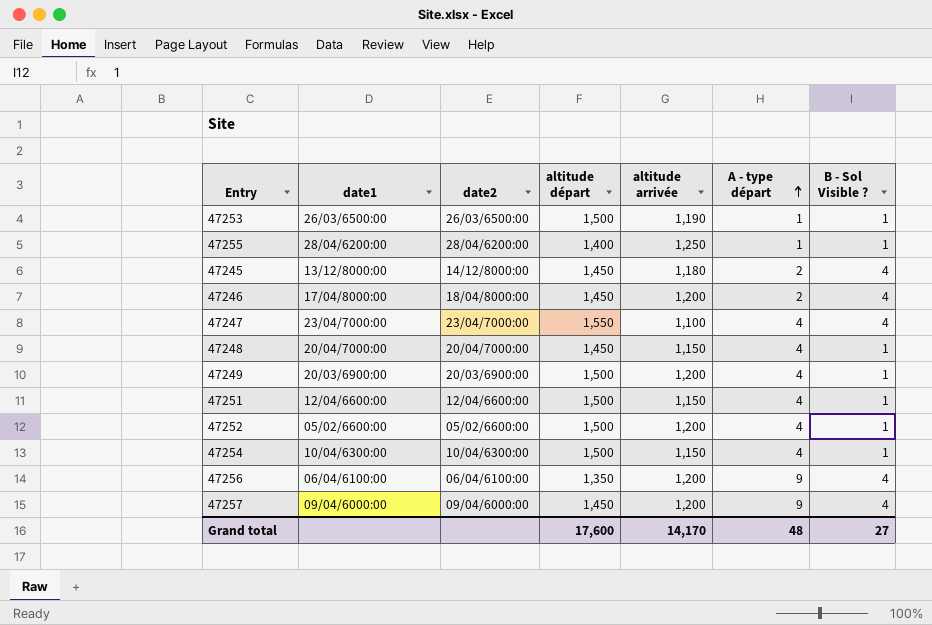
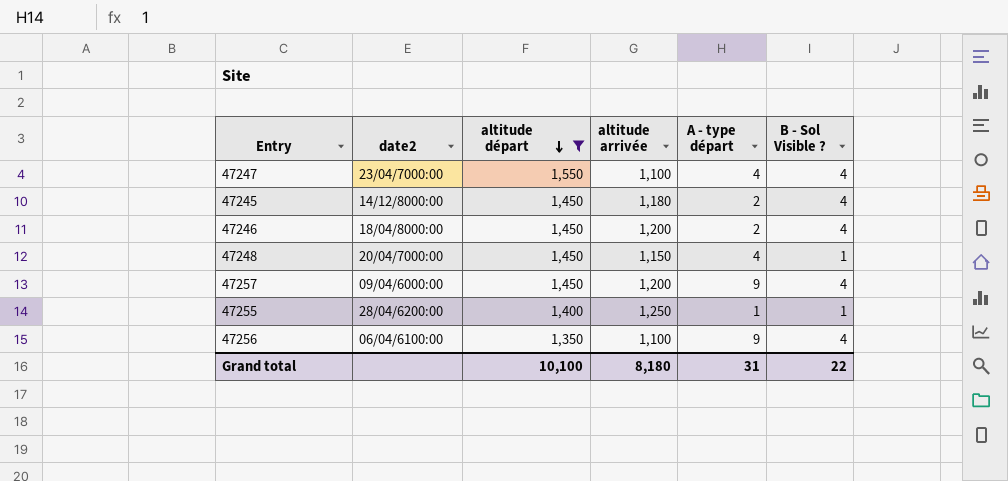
filter: none -> altitude départ != 1,500
row order: A - type départ ascending -> altitude départ descending
column date1 | position: 2 -> none
47256 | altitude arrivée: 1,200 -> 1,100
Grand total | altitude départ: 17,600 -> 10,100
Grand total | altitude arrivée: 14,170 -> 8,180
Grand total | A - type départ: 48 -> 31
Grand total | B - Sol Visible ?: 27 -> 22

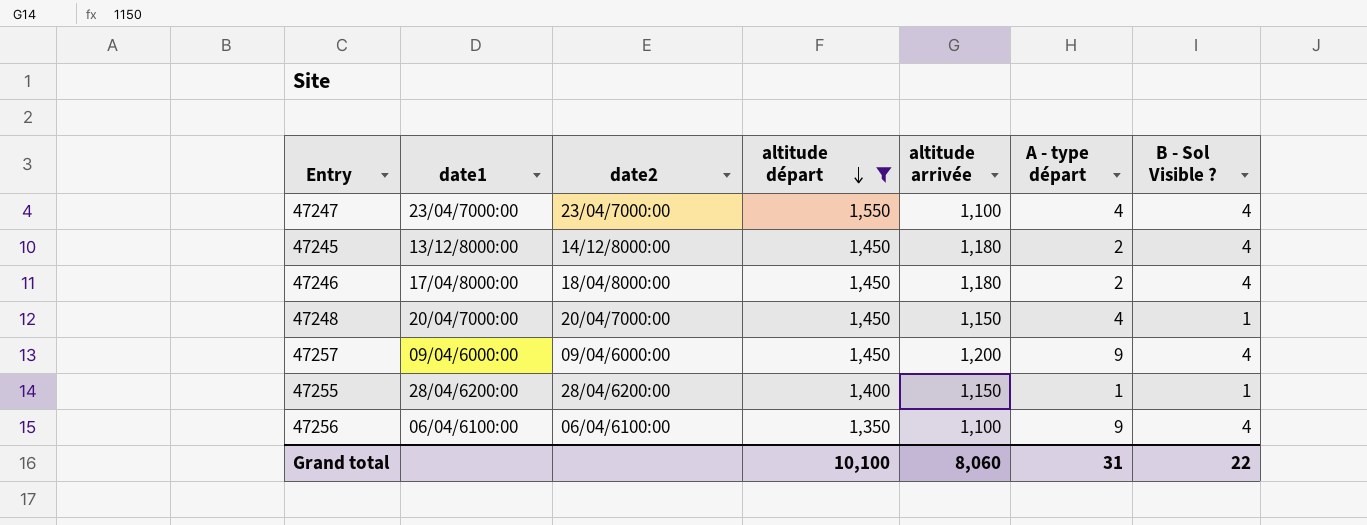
column date1 | position: none -> 2
47246 | altitude arrivée: 1,200 -> 1,180
47255 | altitude arrivée: 1,250 -> 1,150
Grand total | altitude arrivée: 8,180 -> 8,060

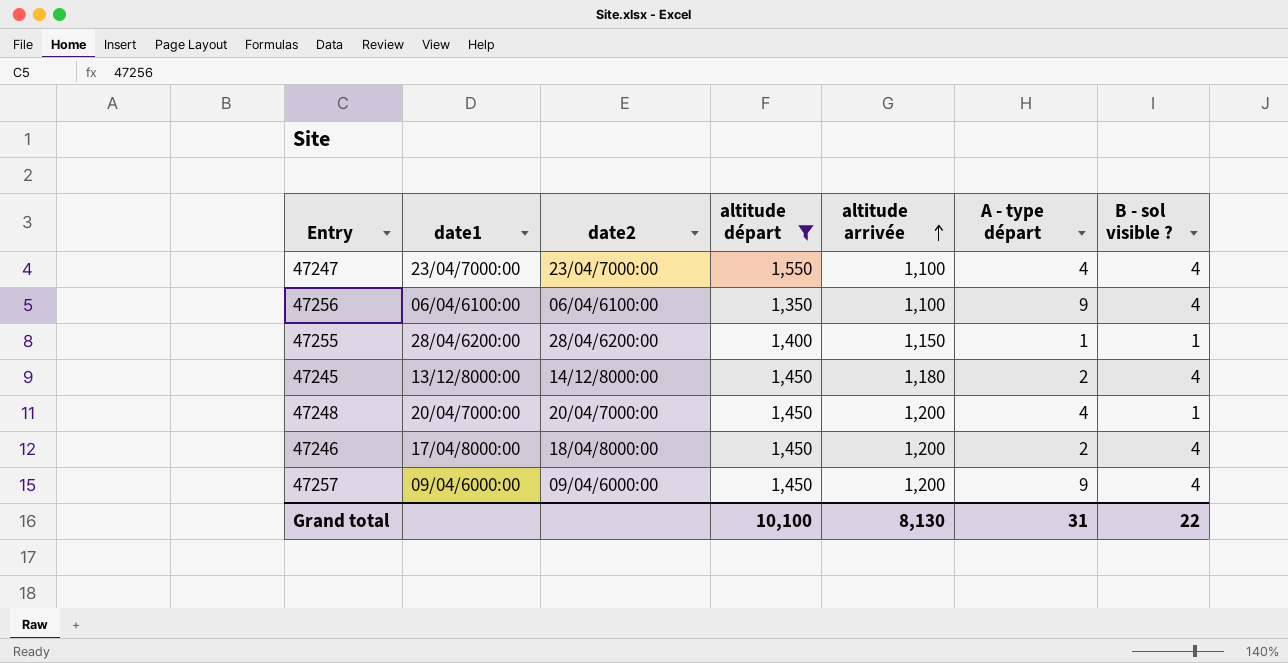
row order: altitude départ descending -> altitude arrivée ascending
column name: B - Sol Visible ? -> B - sol visible ?
47248 | altitude arrivée: 1,150 -> 1,200
47246 | altitude arrivée: 1,180 -> 1,200
Grand total | altitude arrivée: 8,060 -> 8,130

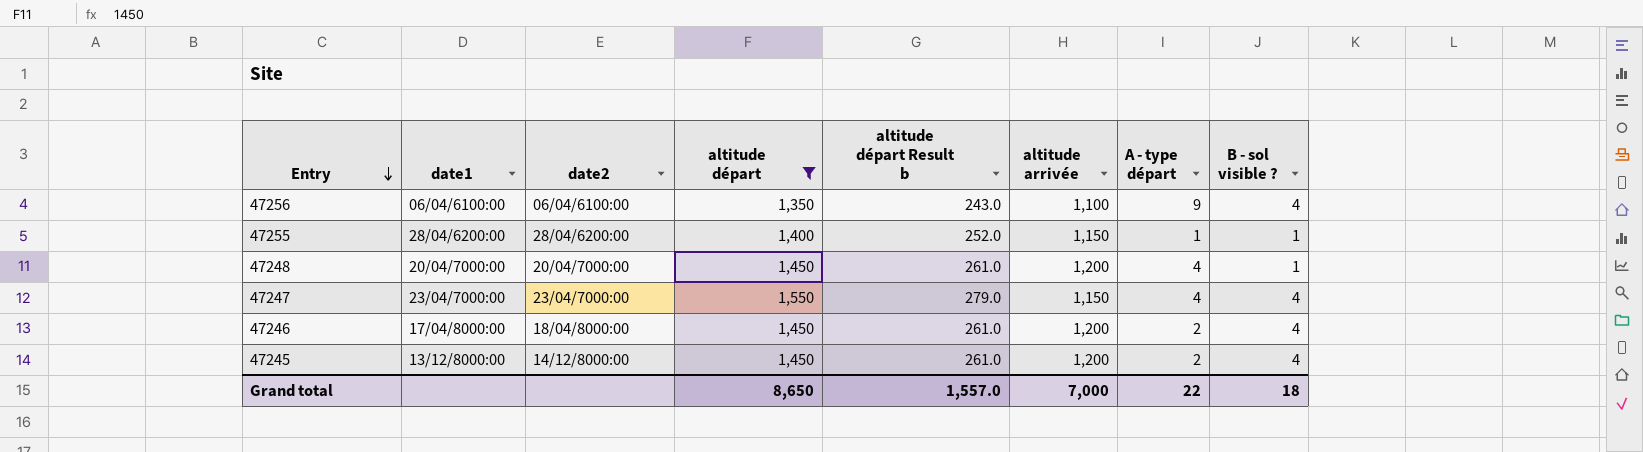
row order: altitude arrivée ascending -> Entry descending
column altitude départ Result b | formula: none -> [altitude départ] * 0.18
row 47257: 09/04/6000:00 | 09/04/6000:00 | 1,450 | 1,200 | 9 | 4 -> none
47247 | altitude arrivée: 1,100 -> 1,150
47245 | altitude arrivée: 1,180 -> 1,200
Grand total | altitude départ: 10,100 -> 8,650
Grand total | altitude arrivée: 8,130 -> 7,000
Grand total | A - type départ: 31 -> 22
Grand total | B - sol visible ?: 22 -> 18

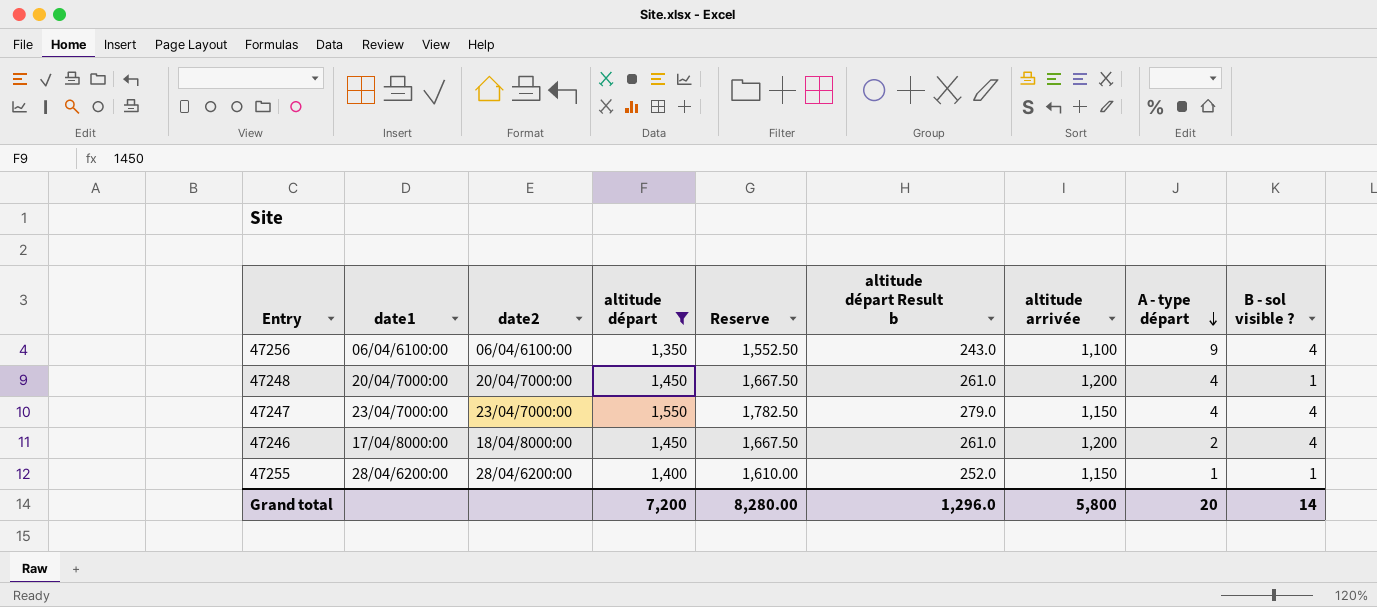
row order: Entry descending -> A - type départ descending
column Reserve | formula: none -> [altitude départ] * 1.15
row 47245: 13/12/8000:00 | 14/12/8000:00 | 1,450 | 261.0 | 1,200 | 2 | 4 -> none
Grand total | altitude départ: 8,650 -> 7,200
Grand total | altitude départ Result b: 1,557.0 -> 1,296.0
Grand total | altitude arrivée: 7,000 -> 5,800
Grand total | A - type départ: 22 -> 20
Grand total | B - sol visible ?: 18 -> 14

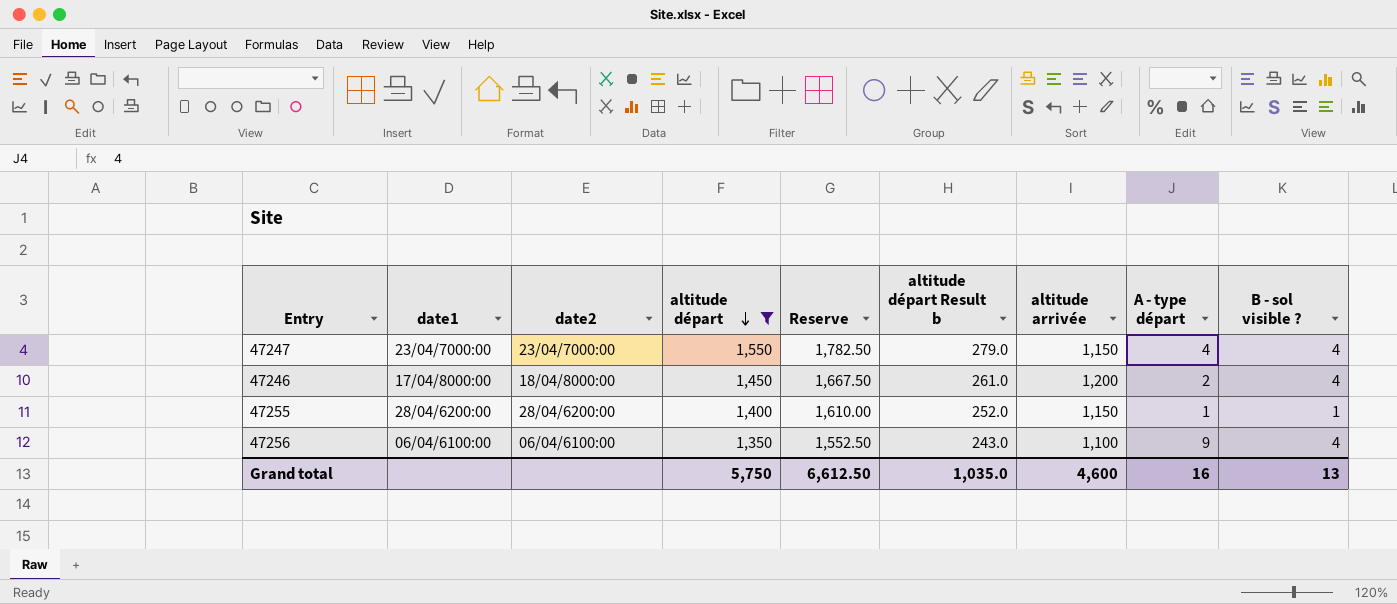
row order: A - type départ descending -> altitude départ descending
row 47248: 20/04/7000:00 | 20/04/7000:00 | 1,450 | 1,667.50 | 261.0 | 1,200 | 4 | 1 -> none
Grand total | altitude départ: 7,200 -> 5,750
Grand total | Reserve: 8,280.00 -> 6,612.50
Grand total | altitude départ Result b: 1,296.0 -> 1,035.0
Grand total | altitude arrivée: 5,800 -> 4,600
Grand total | A - type départ: 20 -> 16
Grand total | B - sol visible ?: 14 -> 13

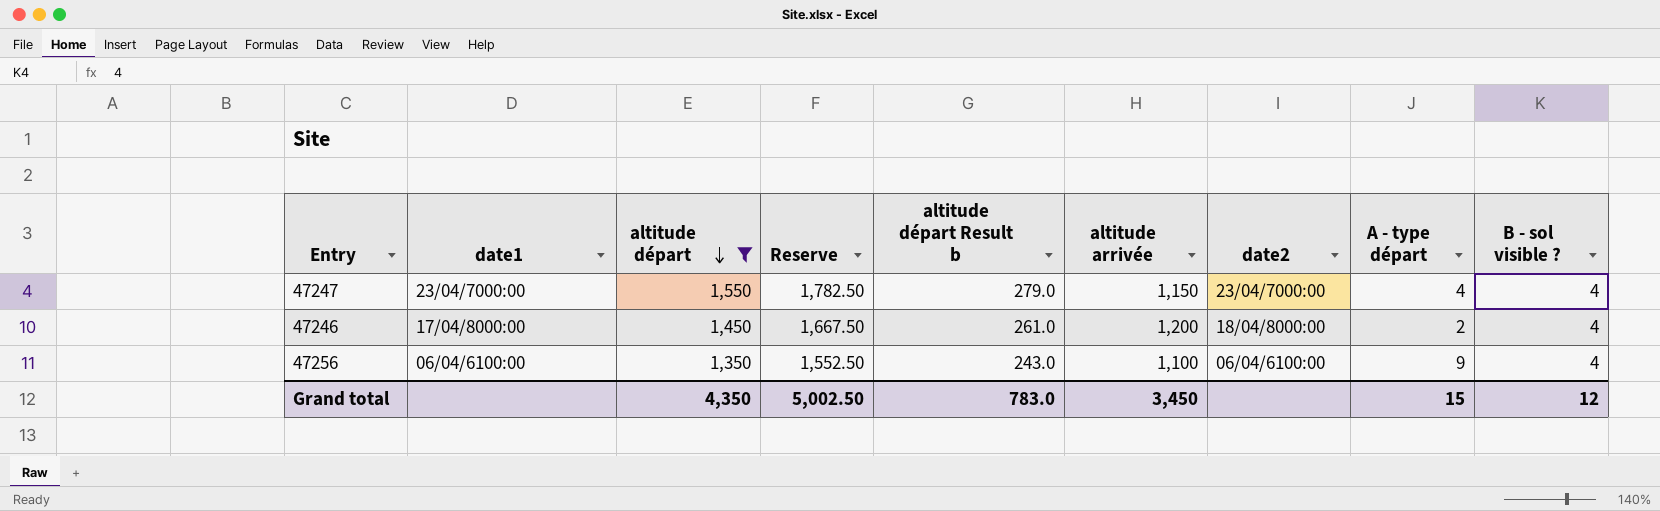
column date2 | position: 3 -> 7
row 47255: 28/04/6200:00 | 28/04/6200:00 | 1,400 | 1,610.00 | 252.0 | 1,150 | 1 | 1 -> none
Grand total | altitude départ: 5,750 -> 4,350
Grand total | Reserve: 6,612.50 -> 5,002.50
Grand total | altitude départ Result b: 1,035.0 -> 783.0
Grand total | altitude arrivée: 4,600 -> 3,450
Grand total | A - type départ: 16 -> 15
Grand total | B - sol visible ?: 13 -> 12

